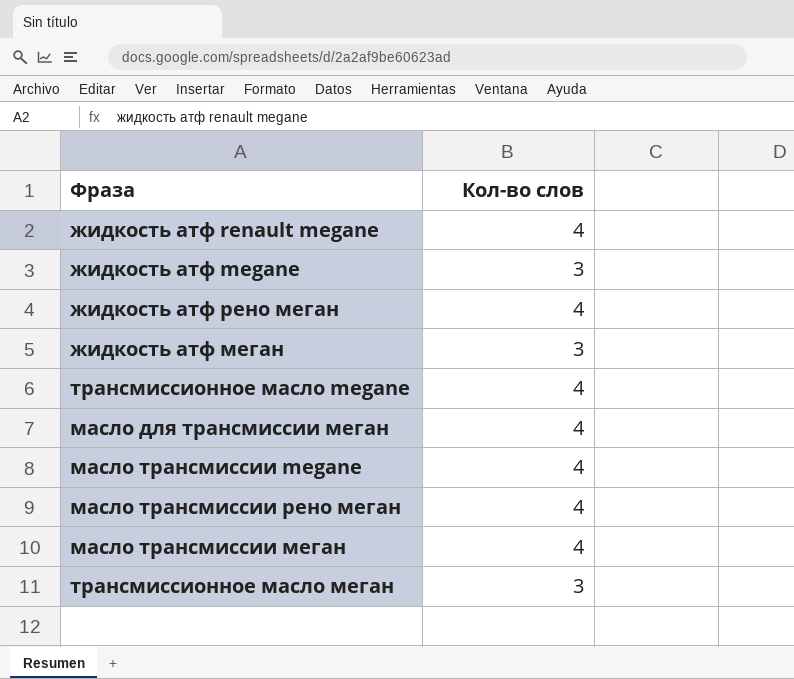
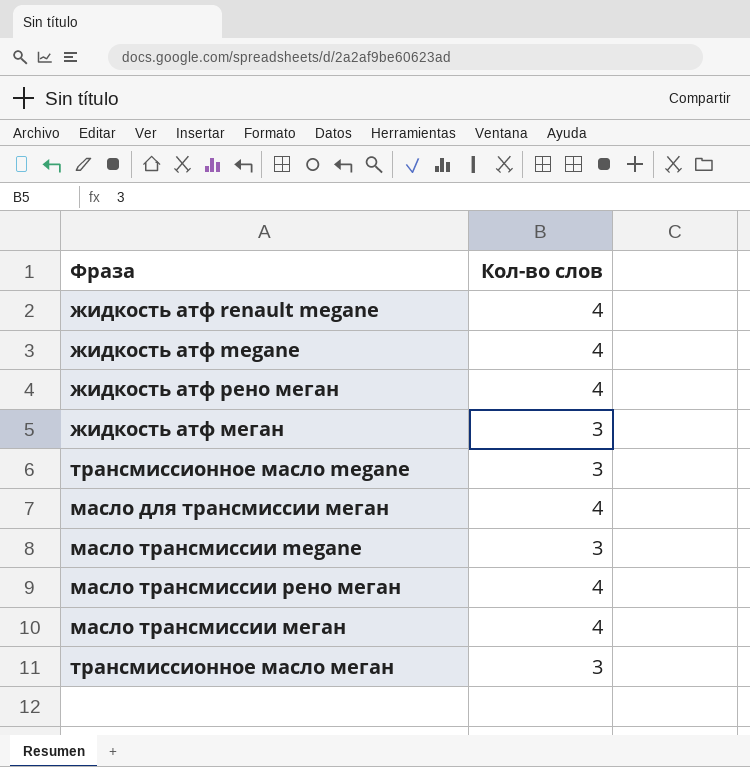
жидкость атф megane | Кол-во слов: 3 -> 4
трансмиссионное масло megane | Кол-во слов: 4 -> 3
масло трансмиссии megane | Кол-во слов: 4 -> 3

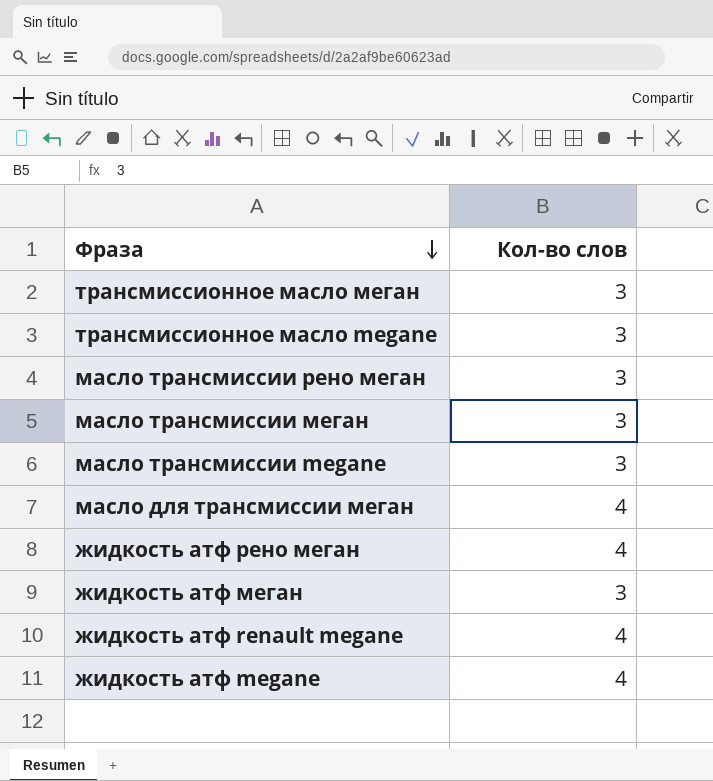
row order: none -> Фраза descending
масло трансмиссии рено меган | Кол-во слов: 4 -> 3
масло трансмиссии меган | Кол-во слов: 4 -> 3

